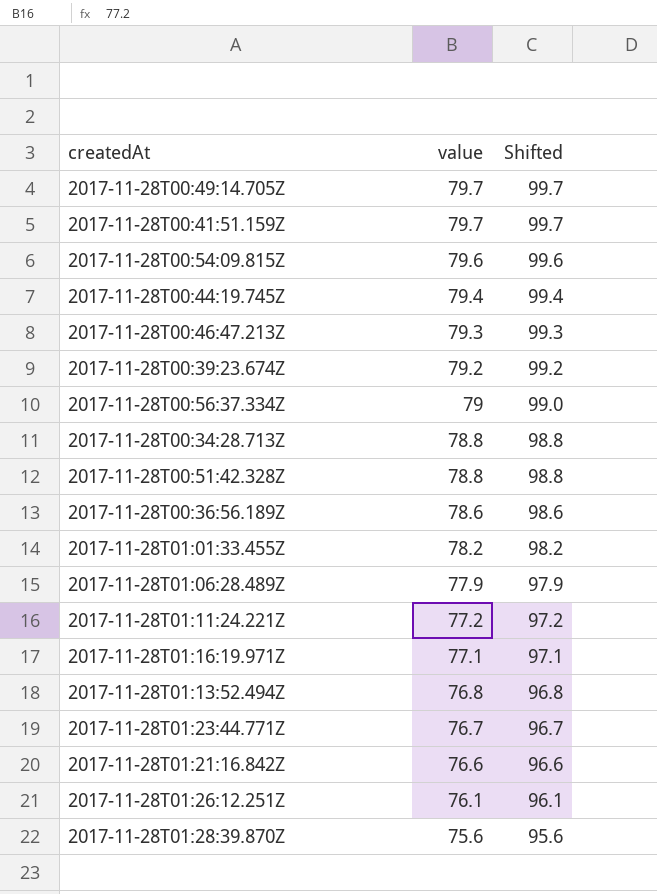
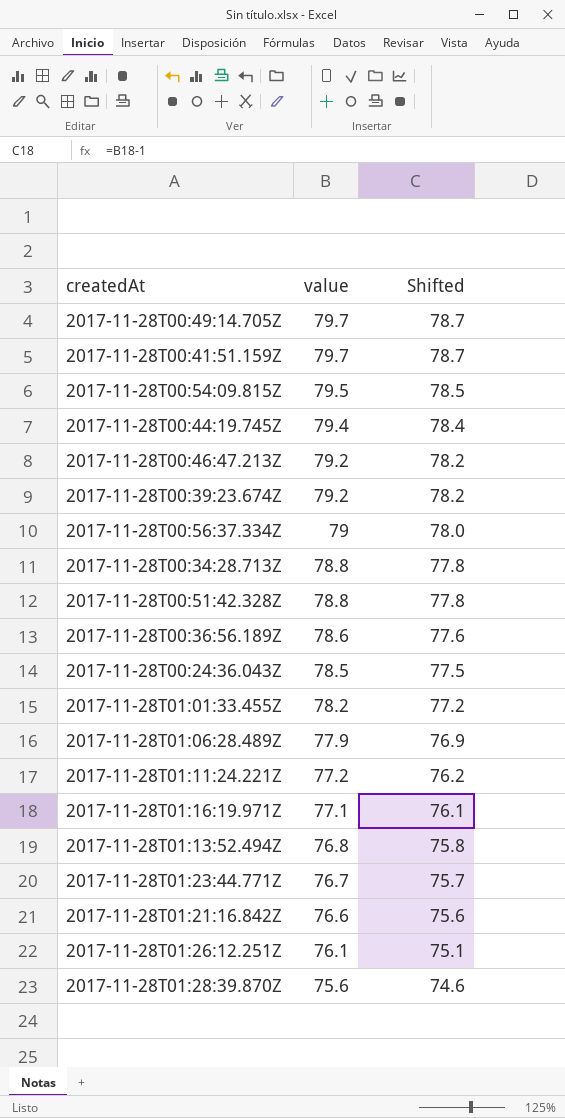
column Shifted | formula: [value] + 20 -> [value] - 1
2017-11-28T00:54:09.815Z | value: 79.6 -> 79.5
2017-11-28T00:46:47.213Z | value: 79.3 -> 79.2
row 2017-11-28T00:24:36.043Z: none -> 78.5 | 77.5

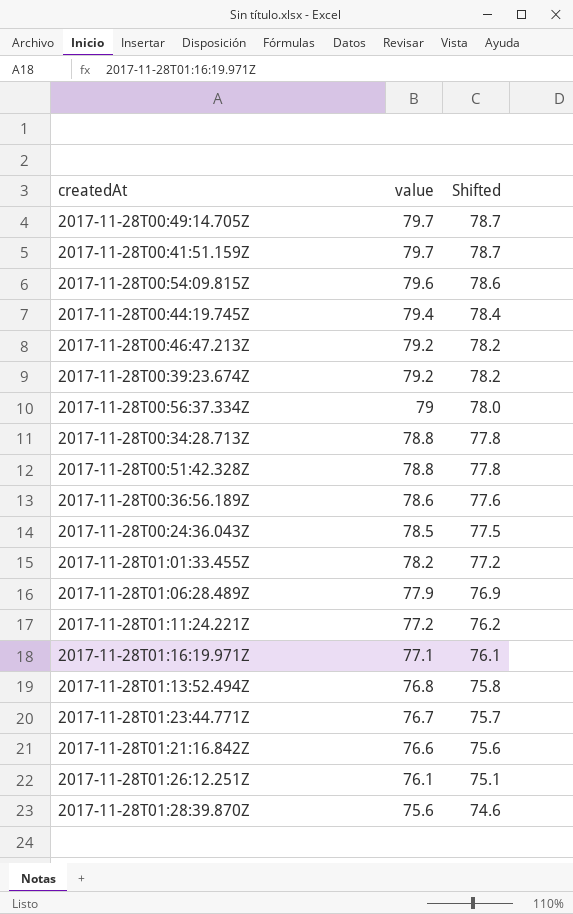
2017-11-28T00:54:09.815Z | value: 79.5 -> 79.6
2017-11-28T00:54:09.815Z | Shifted: 78.5 -> 78.6

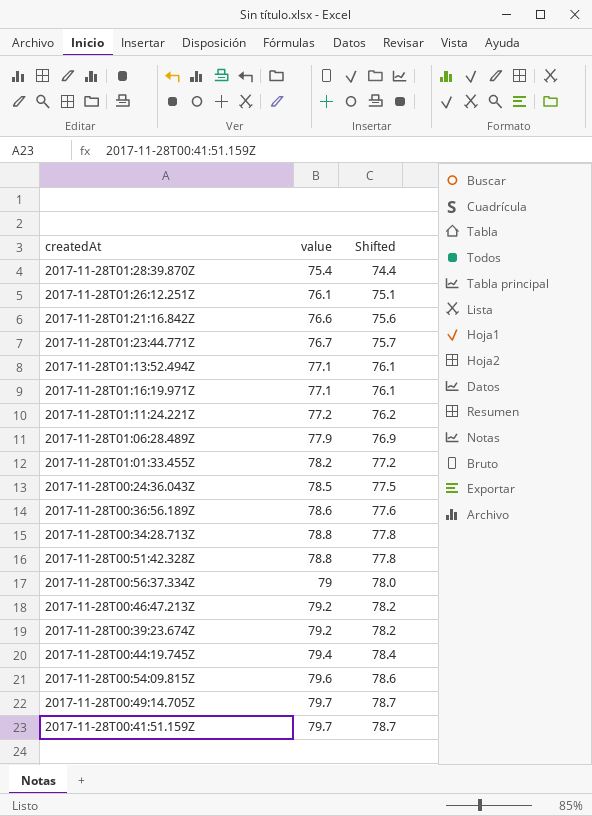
row order: value descending -> value ascending
2017-11-28T01:28:39.870Z | value: 75.6 -> 75.4
2017-11-28T01:28:39.870Z | Shifted: 74.6 -> 74.4
2017-11-28T01:13:52.494Z | value: 76.8 -> 77.1
2017-11-28T01:13:52.494Z | Shifted: 75.8 -> 76.1

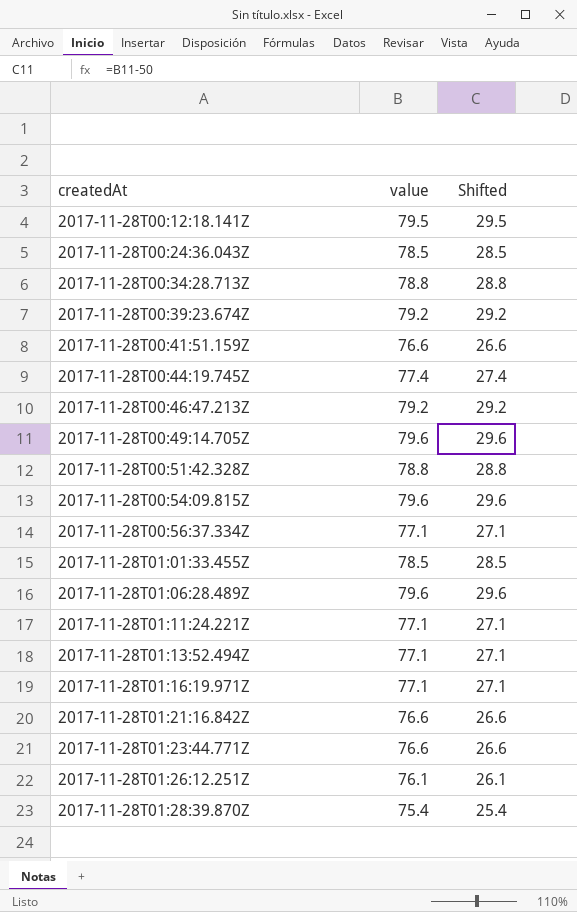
row order: value ascending -> createdAt ascending
column Shifted | formula: [value] - 1 -> [value] - 50
row 2017-11-28T00:36:56.189Z: 78.6 | 77.6 -> none
row 2017-11-28T00:12:18.141Z: none -> 79.5 | 29.5
2017-11-28T00:41:51.159Z | value: 79.7 -> 76.6
2017-11-28T00:44:19.745Z | value: 79.4 -> 77.4
2017-11-28T00:49:14.705Z | value: 79.7 -> 79.6
2017-11-28T00:56:37.334Z | value: 79 -> 77.1
2017-11-28T01:01:33.455Z | value: 78.2 -> 78.5
2017-11-28T01:06:28.489Z | value: 77.9 -> 79.6
2017-11-28T01:11:24.221Z | value: 77.2 -> 77.1
2017-11-28T01:23:44.771Z | value: 76.7 -> 76.6

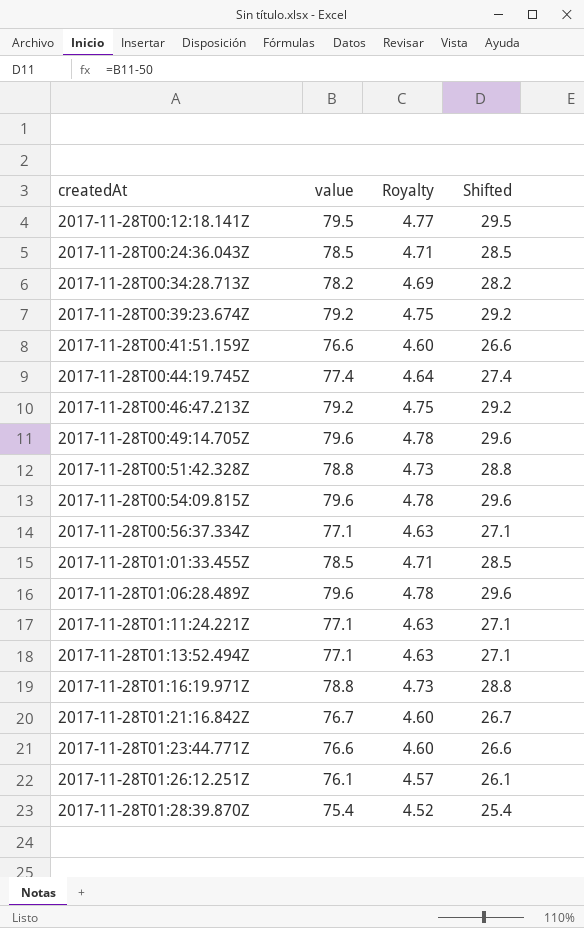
column Royalty | formula: none -> [value] * 0.06
2017-11-28T00:34:28.713Z | value: 78.8 -> 78.2
2017-11-28T00:34:28.713Z | Shifted: 28.8 -> 28.2
2017-11-28T01:16:19.971Z | value: 77.1 -> 78.8
2017-11-28T01:16:19.971Z | Shifted: 27.1 -> 28.8
2017-11-28T01:21:16.842Z | value: 76.6 -> 76.7
2017-11-28T01:21:16.842Z | Shifted: 26.6 -> 26.7

